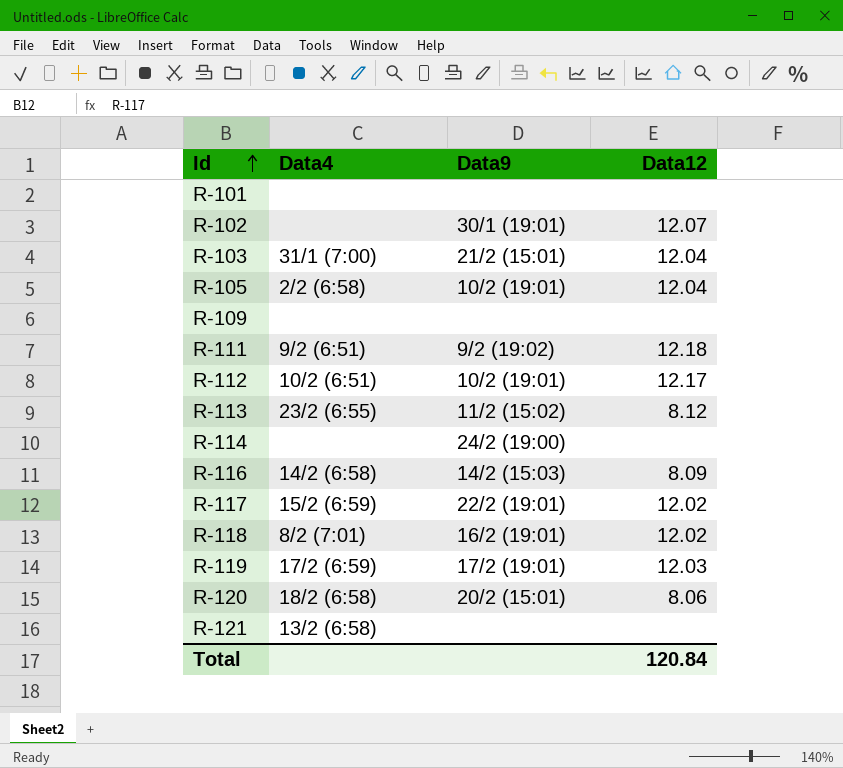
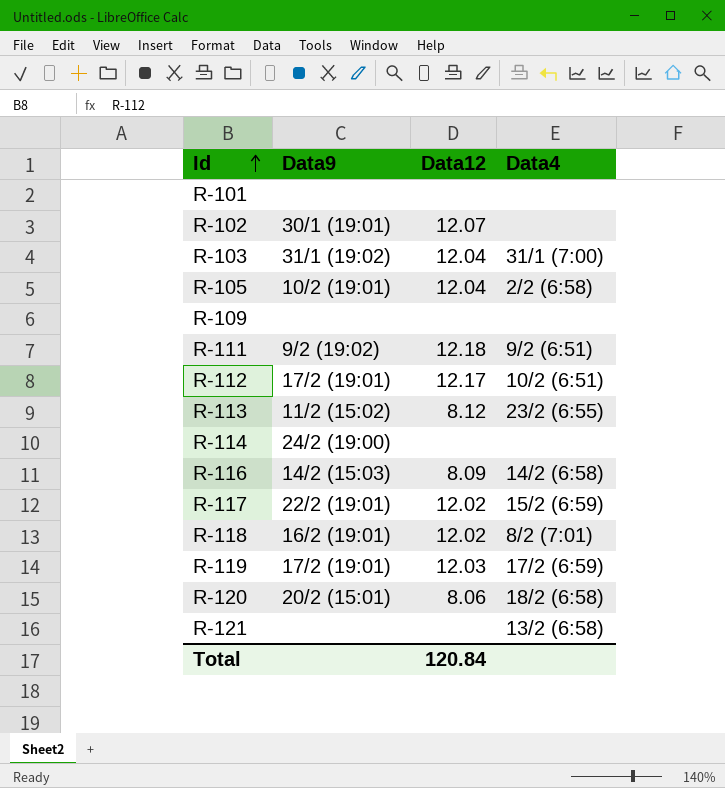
column Data4 | position: 2 -> 4
R-103 | Data9: 21/2 (15:01) -> 31/1 (19:02)
R-112 | Data9: 10/2 (19:01) -> 17/2 (19:01)

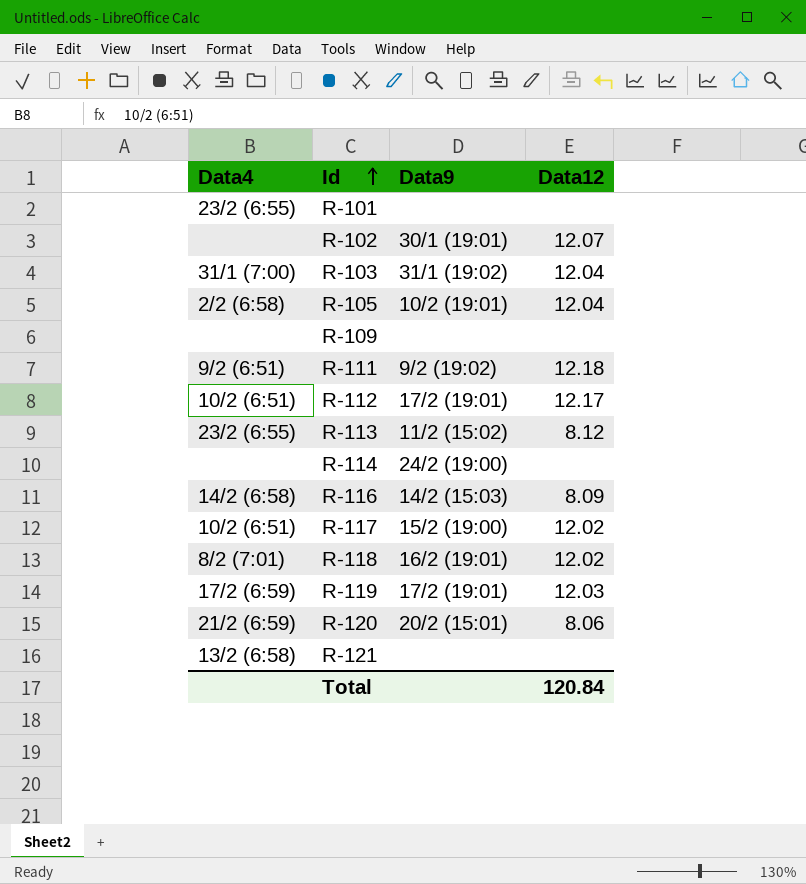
column Data4 | position: 4 -> 1
R-101 | Data4: none -> 23/2 (6:55)
R-117 | Data4: 15/2 (6:59) -> 10/2 (6:51)
R-117 | Data9: 22/2 (19:01) -> 15/2 (19:00)
R-120 | Data4: 18/2 (6:58) -> 21/2 (6:59)

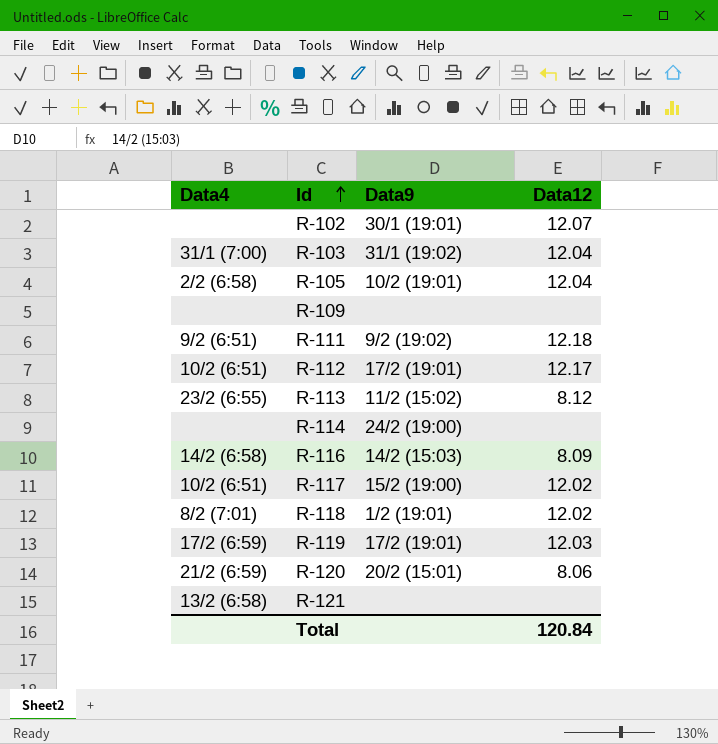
row R-101: 23/2 (6:55) | none | none -> none
R-118 | Data9: 16/2 (19:01) -> 1/2 (19:01)

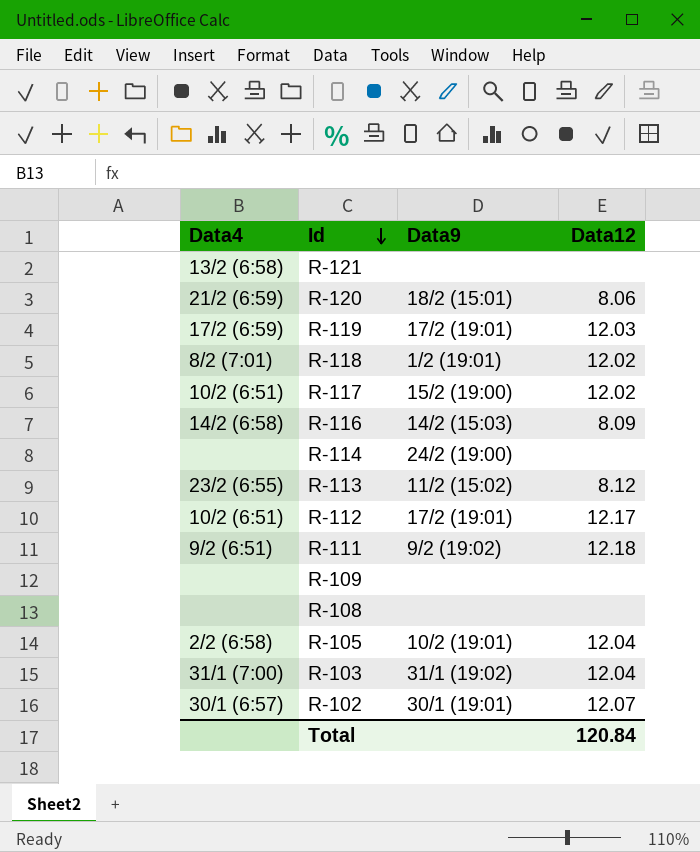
row order: Id ascending -> Id descending
R-120 | Data9: 20/2 (15:01) -> 18/2 (15:01)
row R-108: none -> none | none | none
R-102 | Data4: none -> 30/1 (6:57)

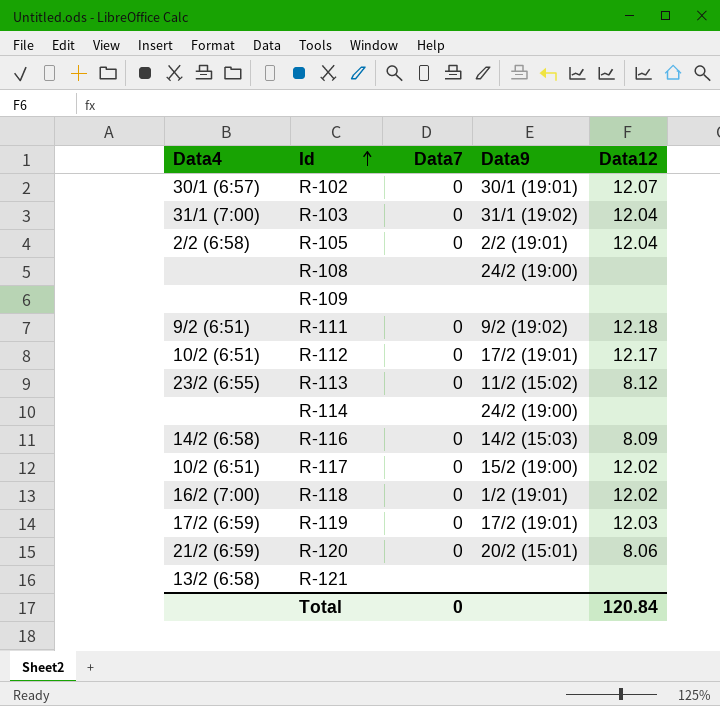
row order: Id descending -> Id ascending
column Data7 | position: none -> 3
R-105 | Data9: 10/2 (19:01) -> 2/2 (19:01)
R-108 | Data9: none -> 24/2 (19:00)
R-118 | Data4: 8/2 (7:01) -> 16/2 (7:00)
R-120 | Data9: 18/2 (15:01) -> 20/2 (15:01)

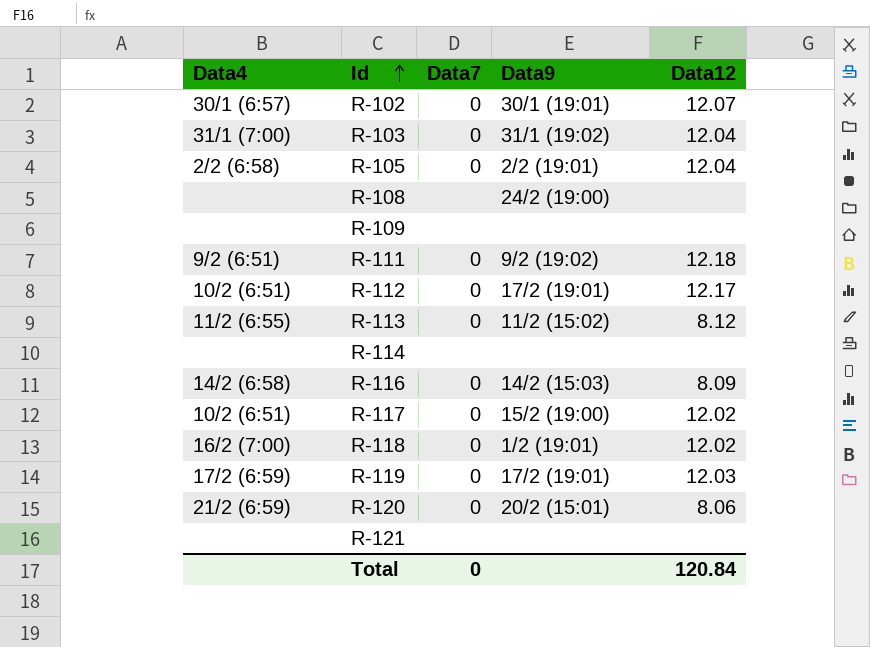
R-113 | Data4: 23/2 (6:55) -> 11/2 (6:55)
R-114 | Data9: 24/2 (19:00) -> none
R-121 | Data4: 13/2 (6:58) -> none

